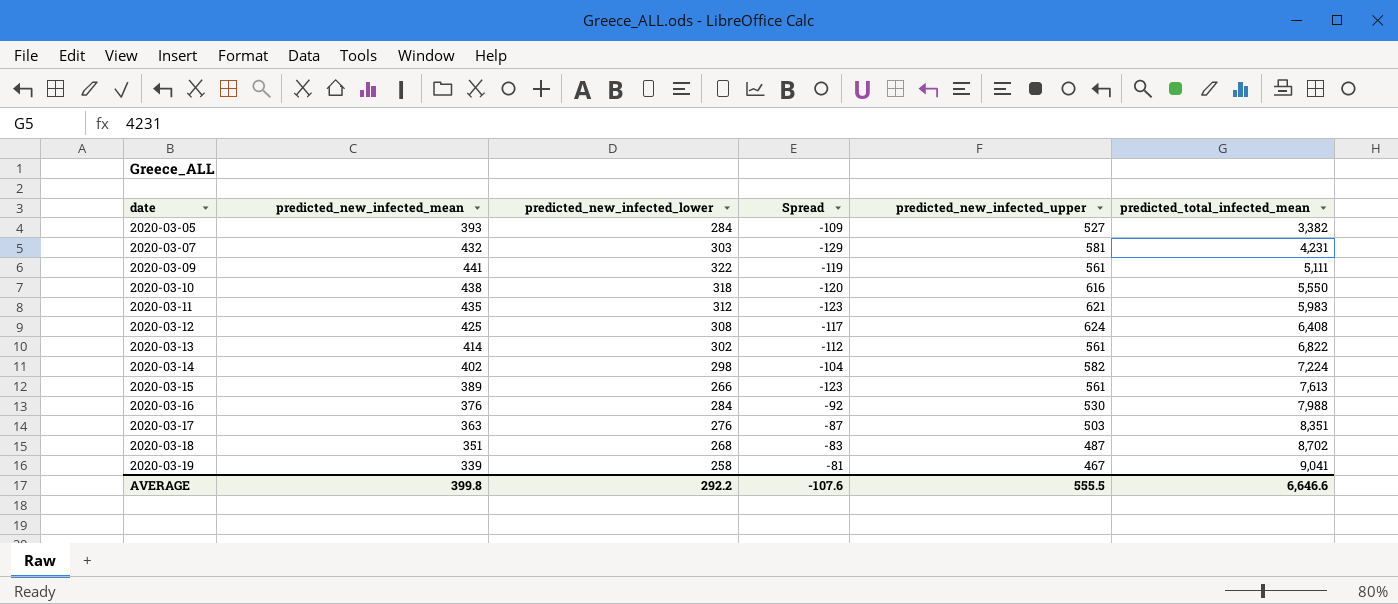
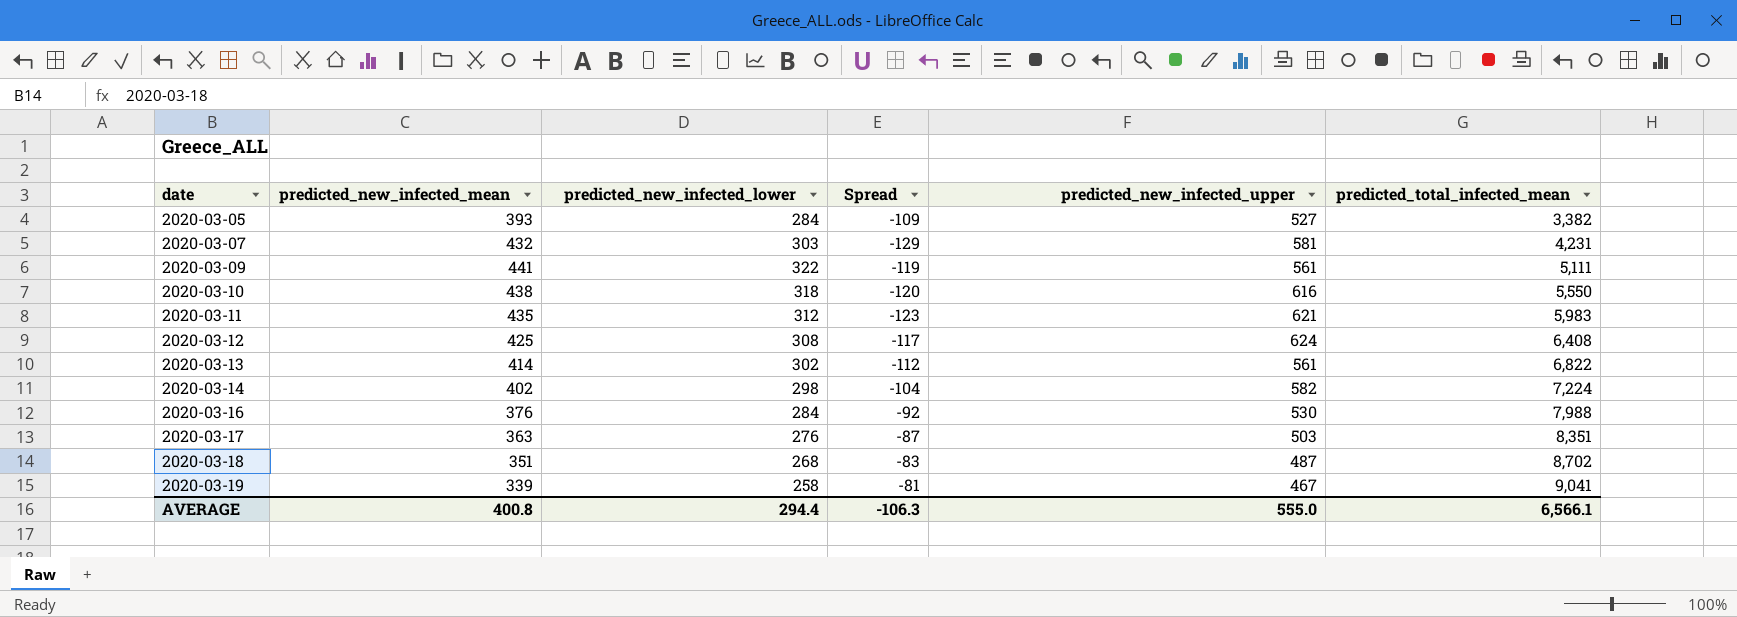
row 2020-03-15: 389 | 266 | -123 | 561 | 7,613 -> none
AVERAGE | predicted_new_infected_mean: 399.8 -> 400.8
AVERAGE | predicted_new_infected_lower: 292.2 -> 294.4
AVERAGE | Spread: -107.6 -> -106.3
AVERAGE | predicted_new_infected_upper: 555.5 -> 555.0
AVERAGE | predicted_total_infected_mean: 6,646.6 -> 6,566.1

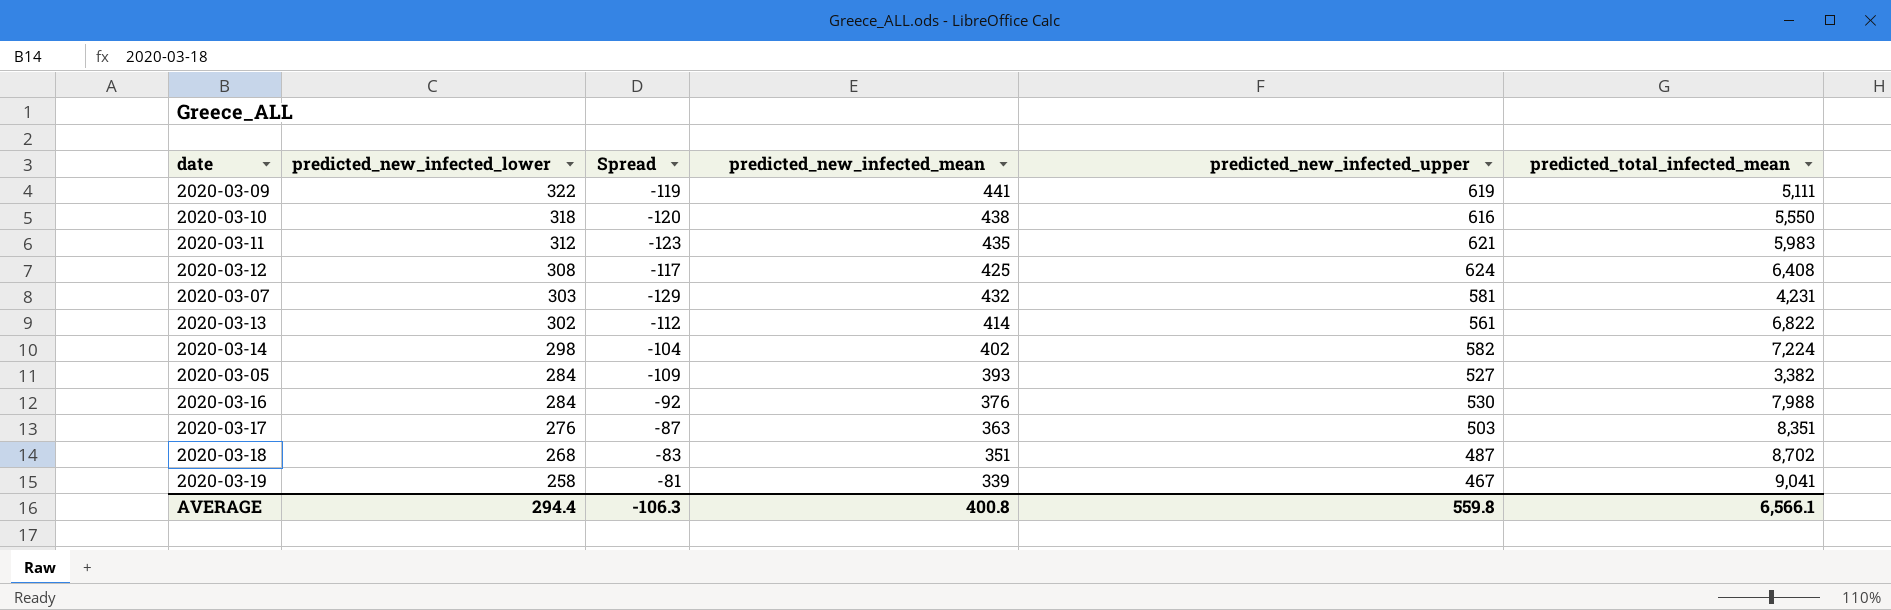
row order: date ascending -> predicted_new_infected_lower descending
column predicted_new_infected_mean | position: 2 -> 4
2020-03-09 | predicted_new_infected_upper: 561 -> 619
AVERAGE | predicted_new_infected_upper: 555.0 -> 559.8

